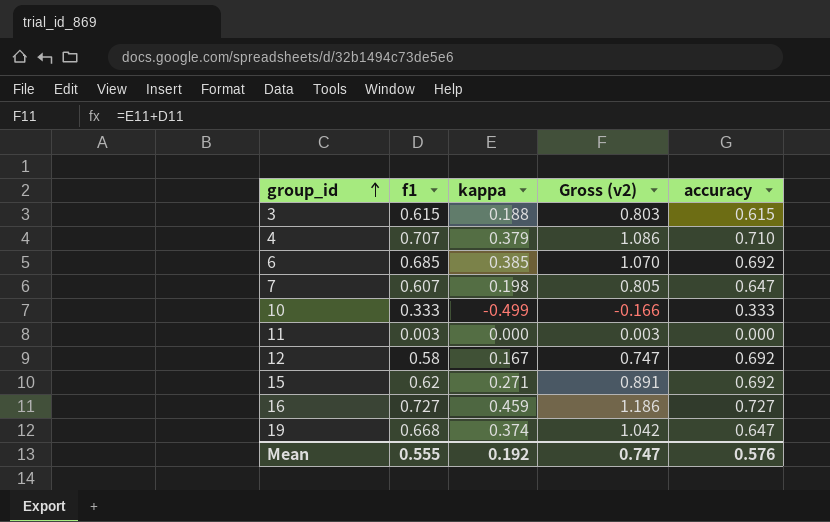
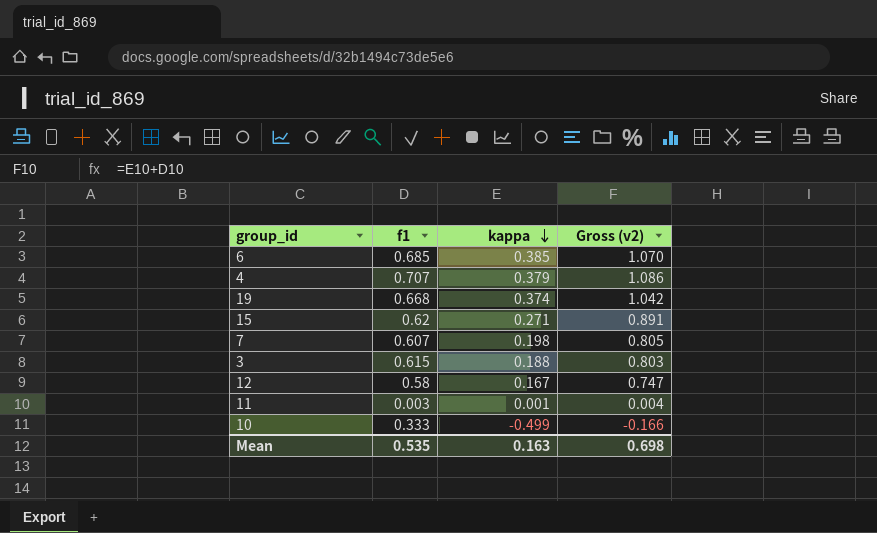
row order: group_id ascending -> kappa descending
column accuracy | position: 5 -> none
row 16: 0.727 | 0.459 | 1.186 | 0.727 -> none
11 | kappa: 0.000 -> 0.001
11 | Gross (v2): 0.003 -> 0.004
Mean | f1: 0.555 -> 0.535
Mean | kappa: 0.192 -> 0.163
Mean | Gross (v2): 0.747 -> 0.698

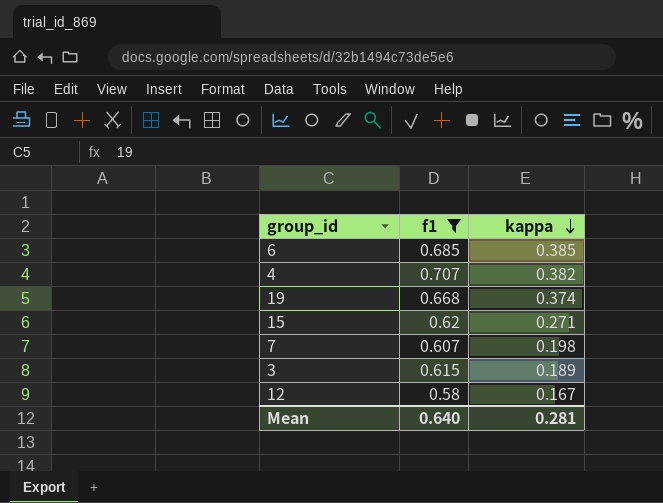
filter: none -> f1 >= 0.58
column Gross (v2) | formula: [f1] + [kappa] -> none
4 | kappa: 0.379 -> 0.382
3 | kappa: 0.188 -> 0.189
Mean | f1: 0.535 -> 0.640
Mean | kappa: 0.163 -> 0.281

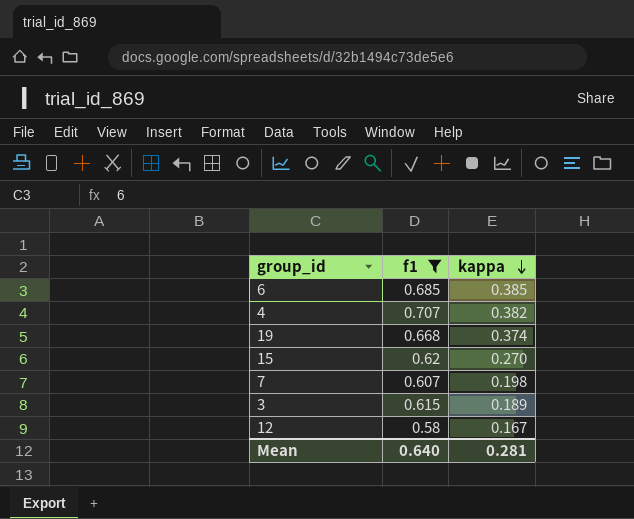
15 | kappa: 0.271 -> 0.270

